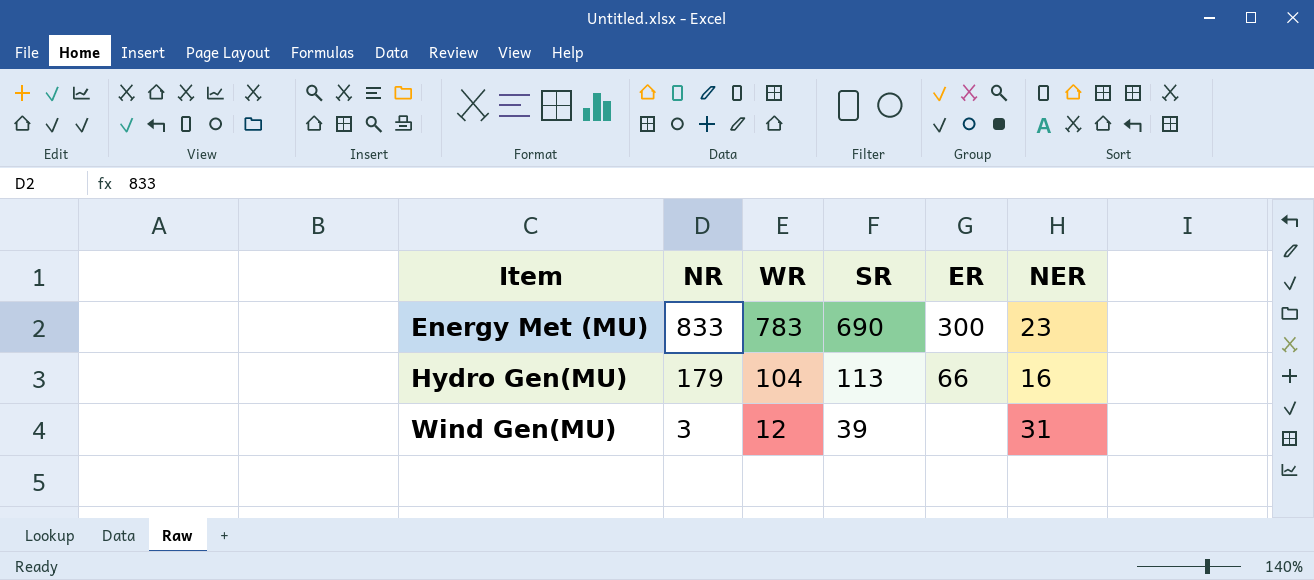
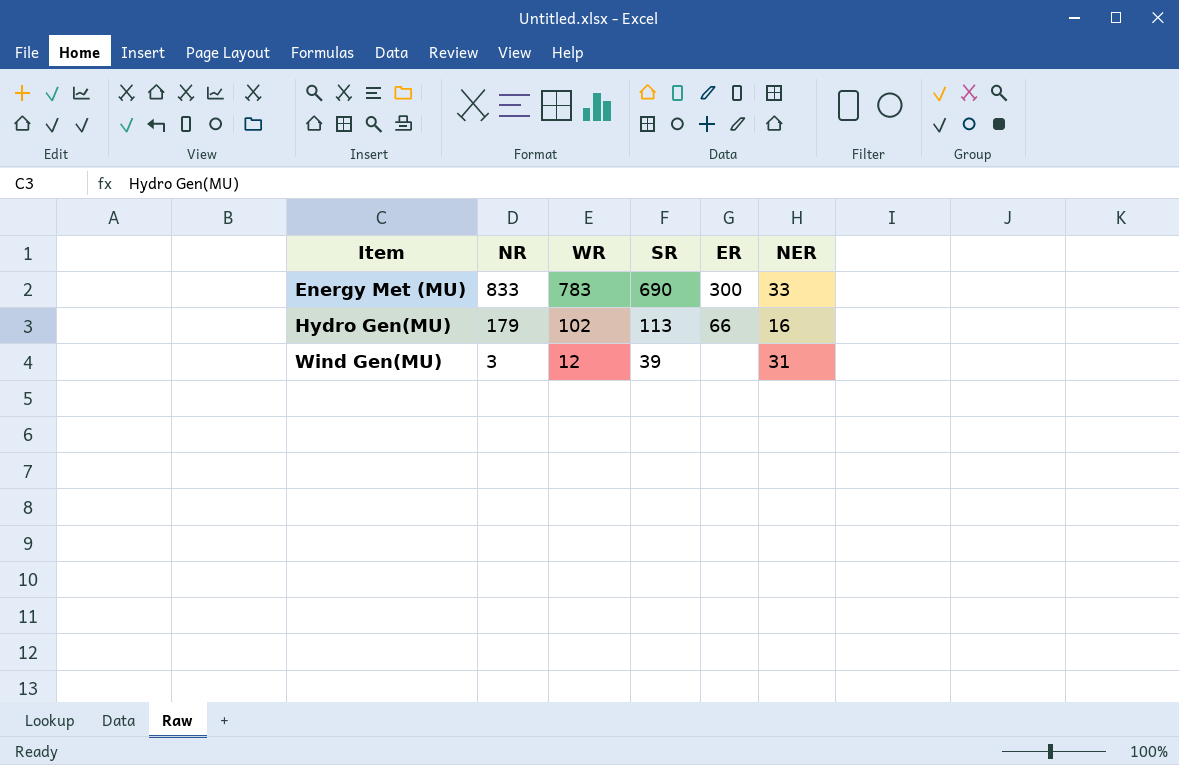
Energy Met (MU) | NER: 23 -> 33
Hydro Gen(MU) | WR: 104 -> 102

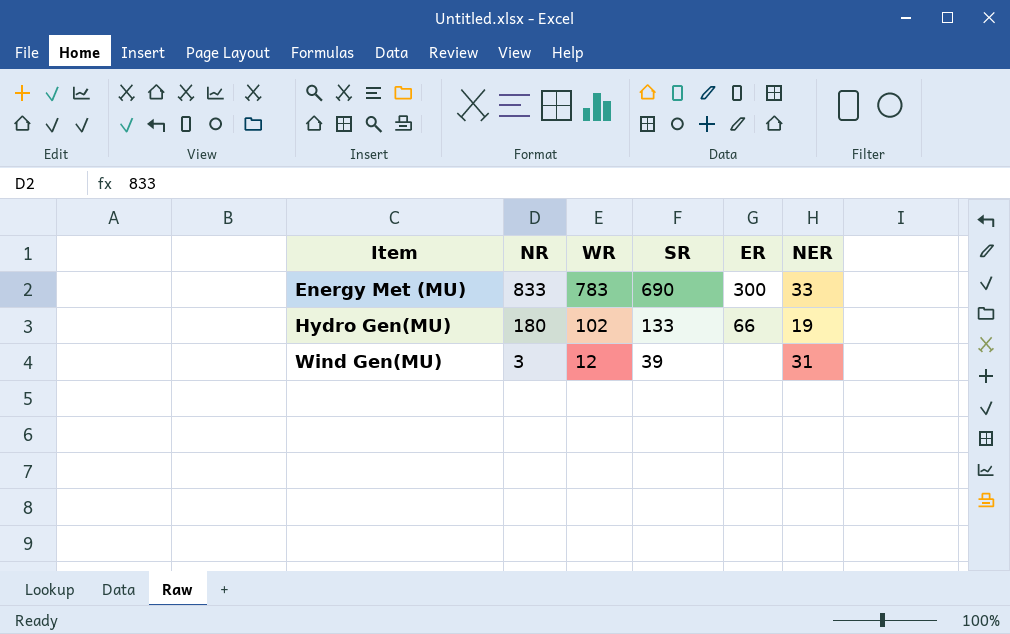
Hydro Gen(MU) | NR: 179 -> 180
Hydro Gen(MU) | SR: 113 -> 133
Hydro Gen(MU) | NER: 16 -> 19

